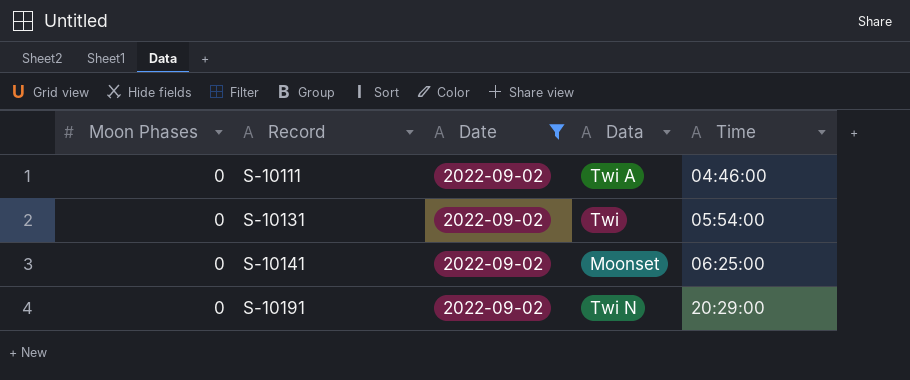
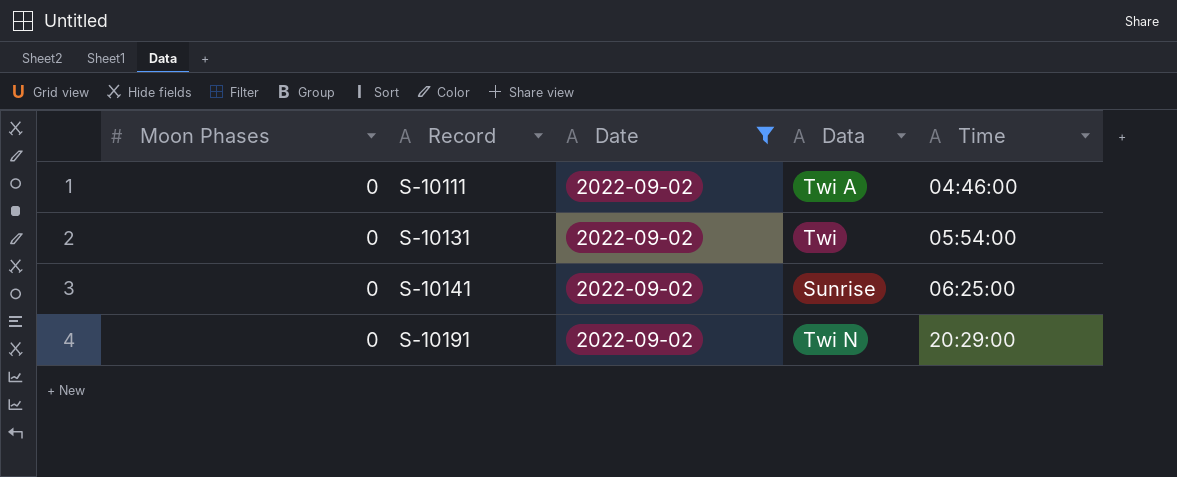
S-10141 | Data: Moonset -> Sunrise

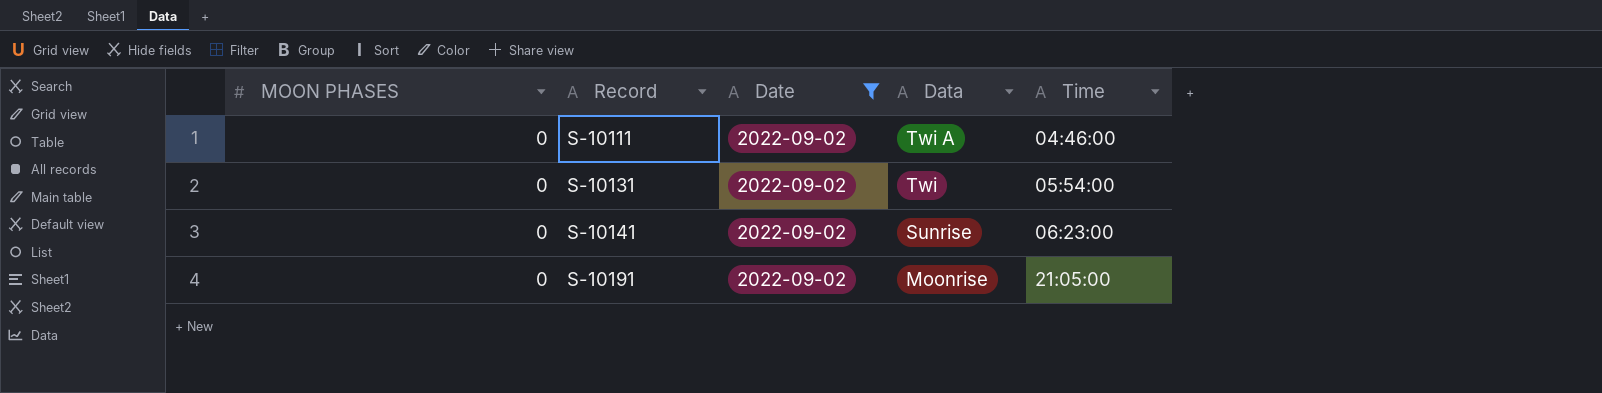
column name: Moon Phases -> MOON PHASES
S-10141 | Time: 06:25:00 -> 06:23:00
S-10191 | Data: Twi N -> Moonrise
S-10191 | Time: 20:29:00 -> 21:05:00

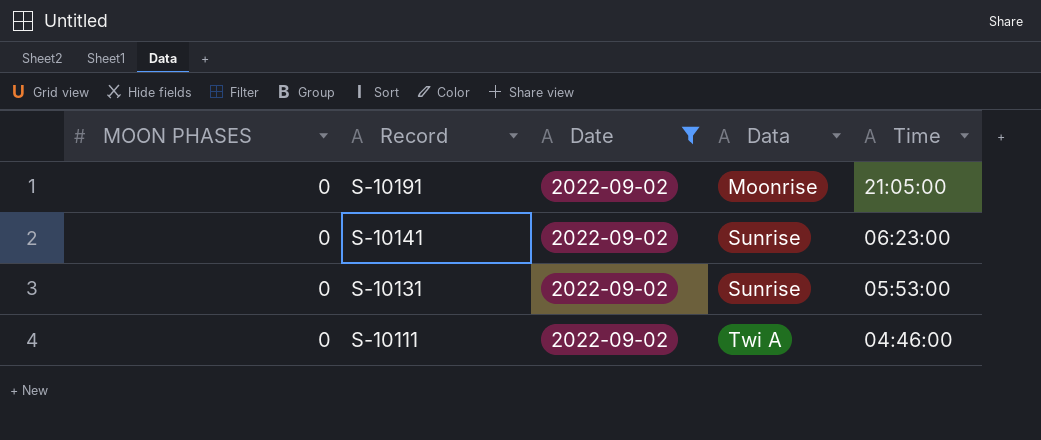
row order: Record ascending -> Record descending
S-10131 | Data: Twi -> Sunrise
S-10131 | Time: 05:54:00 -> 05:53:00

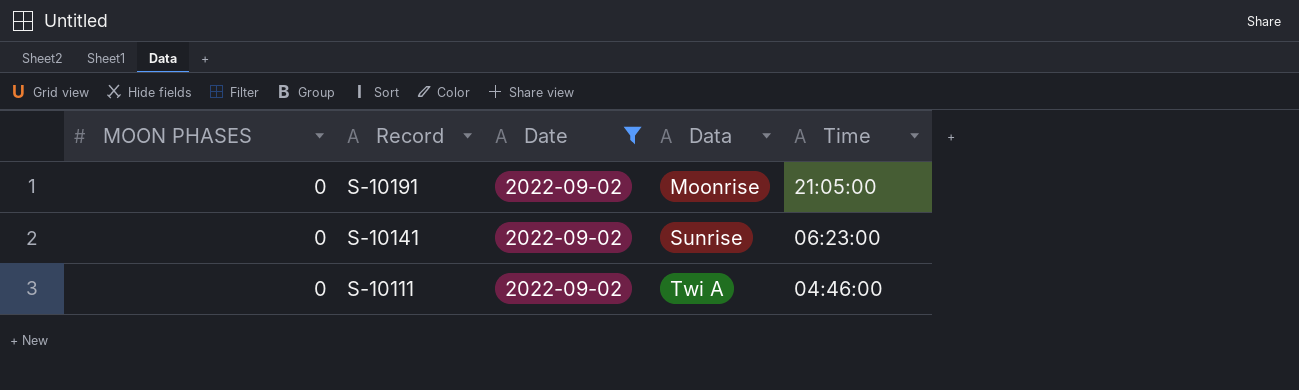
row S-10131: 0 | 2022-09-02 | Sunrise | 05:53:00 -> none

